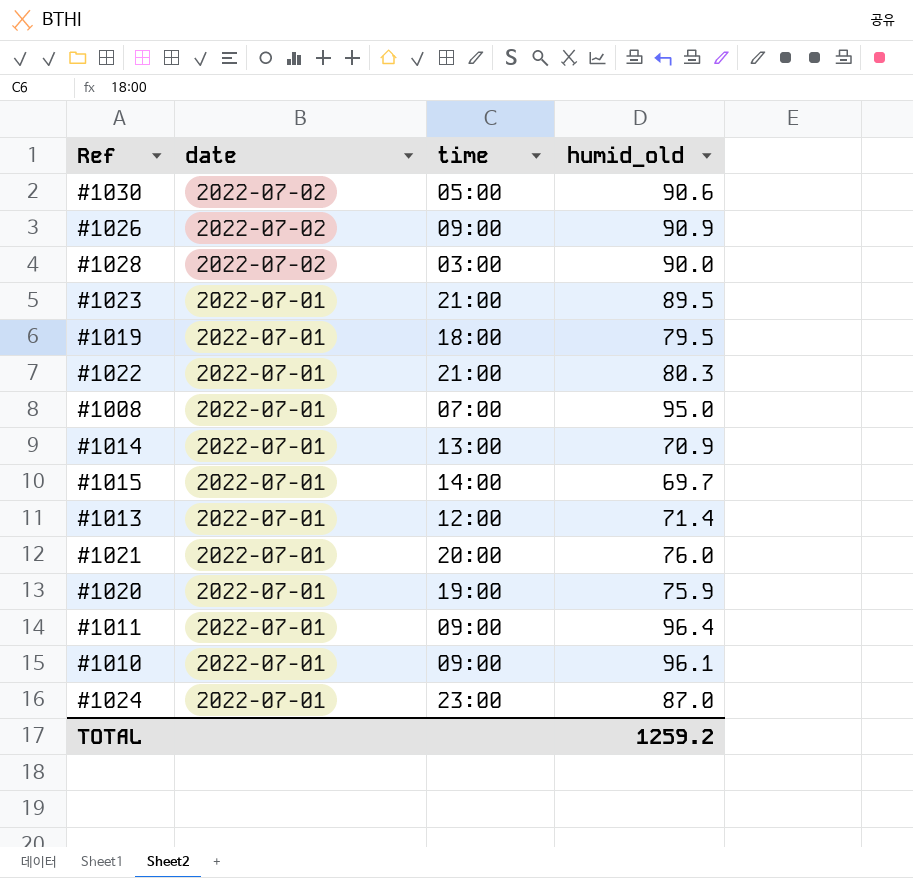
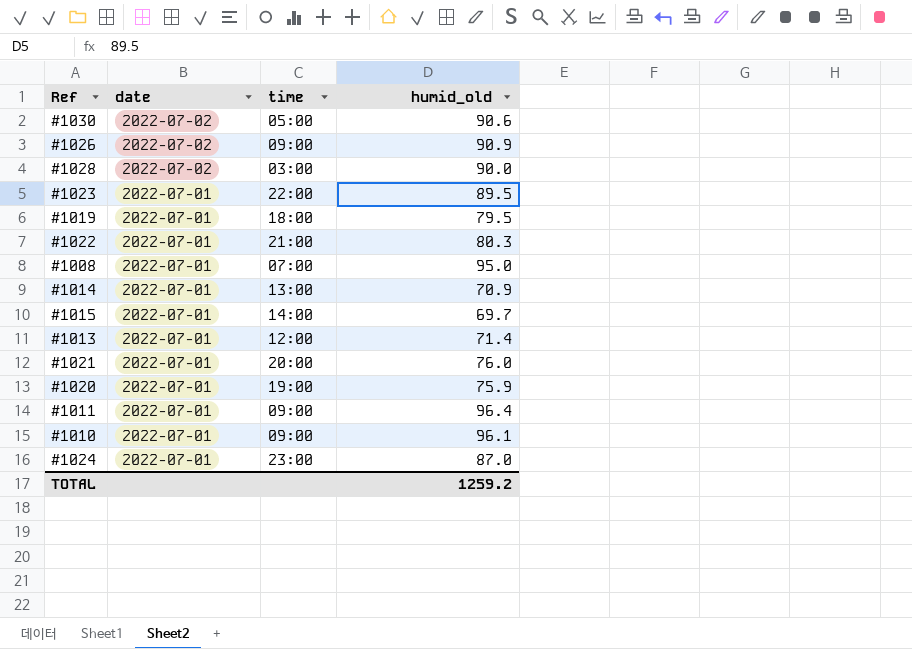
#1023 | time: 21:00 -> 22:00

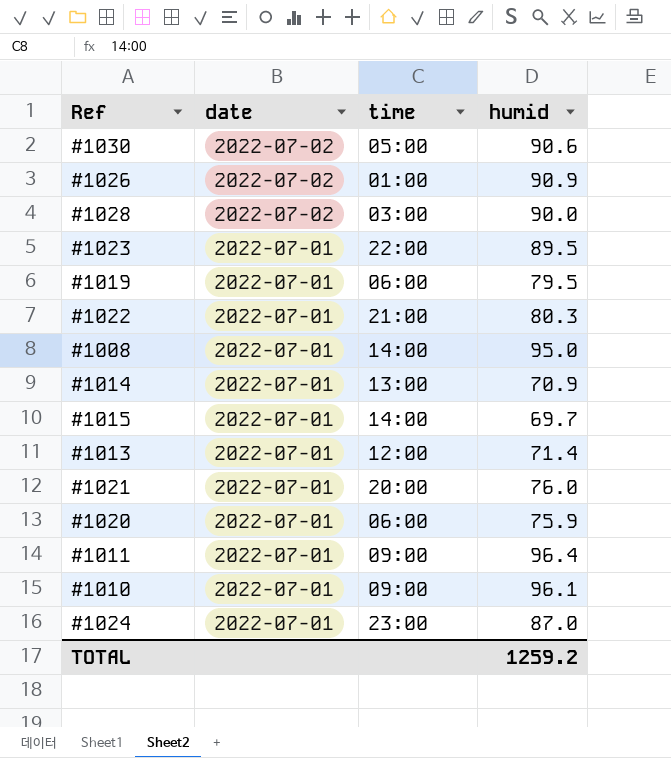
column name: humid_old -> humid
#1026 | time: 09:00 -> 01:00
#1019 | time: 18:00 -> 06:00
#1008 | time: 07:00 -> 14:00
#1020 | time: 19:00 -> 06:00

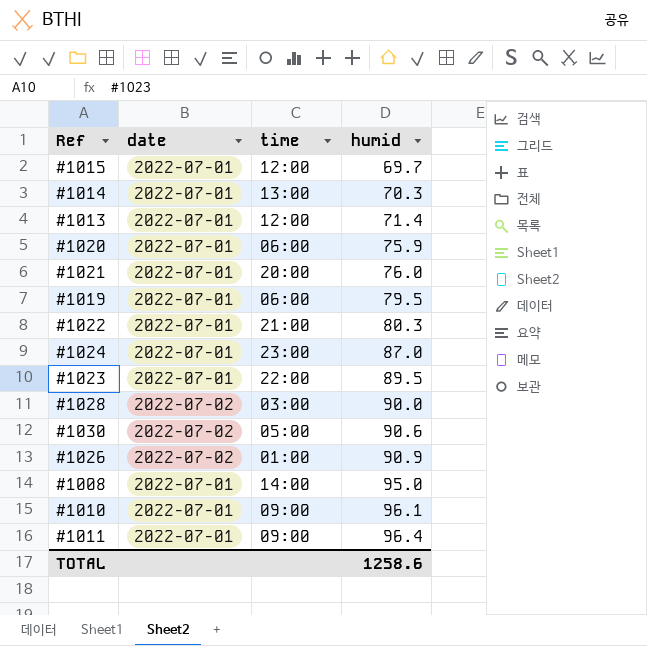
row order: date descending -> humid ascending
#1015 | time: 14:00 -> 12:00
#1014 | humid: 70.9 -> 70.3
TOTAL | humid: 1259.2 -> 1258.6

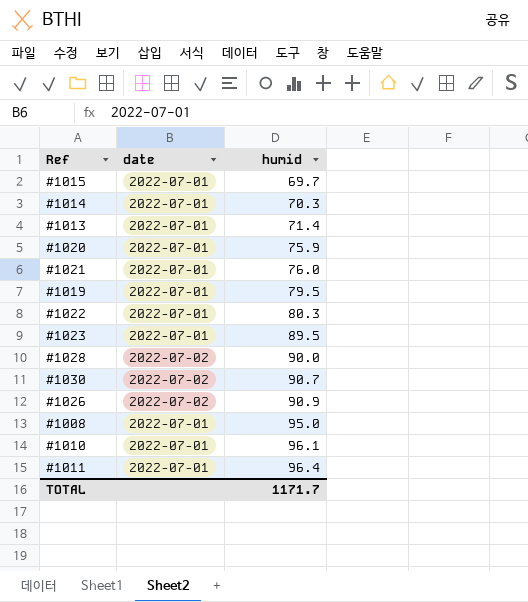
column time | position: 3 -> none
row #1024: 2022-07-01 | 23:00 | 87.0 -> none
#1030 | humid: 90.6 -> 90.7
TOTAL | humid: 1258.6 -> 1171.7

